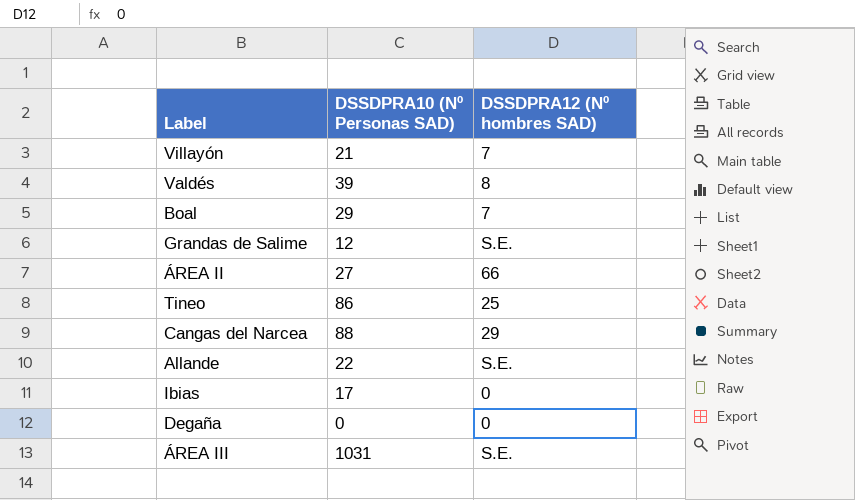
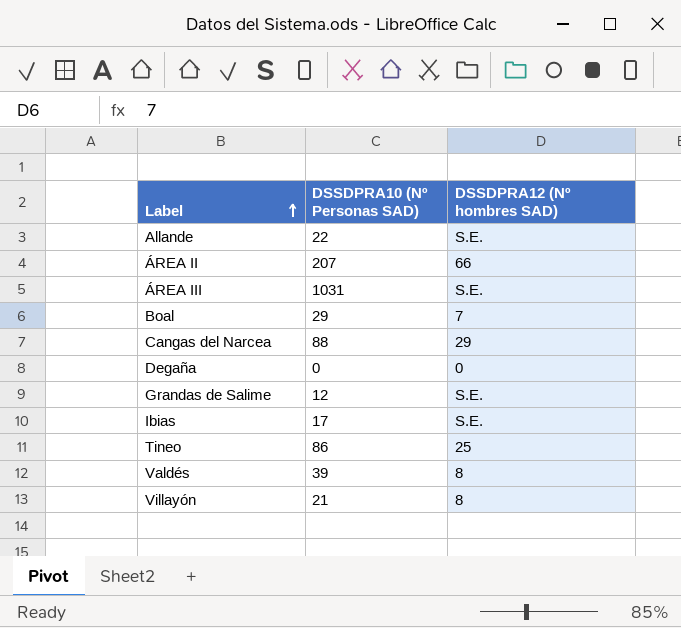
row order: none -> Label ascending
ÁREA II | DSSDPRA10 (Nº Personas SAD): 27 -> 207
Ibias | DSSDPRA12 (Nº hombres SAD): 0 -> S.E.
Villayón | DSSDPRA12 (Nº hombres SAD): 7 -> 8

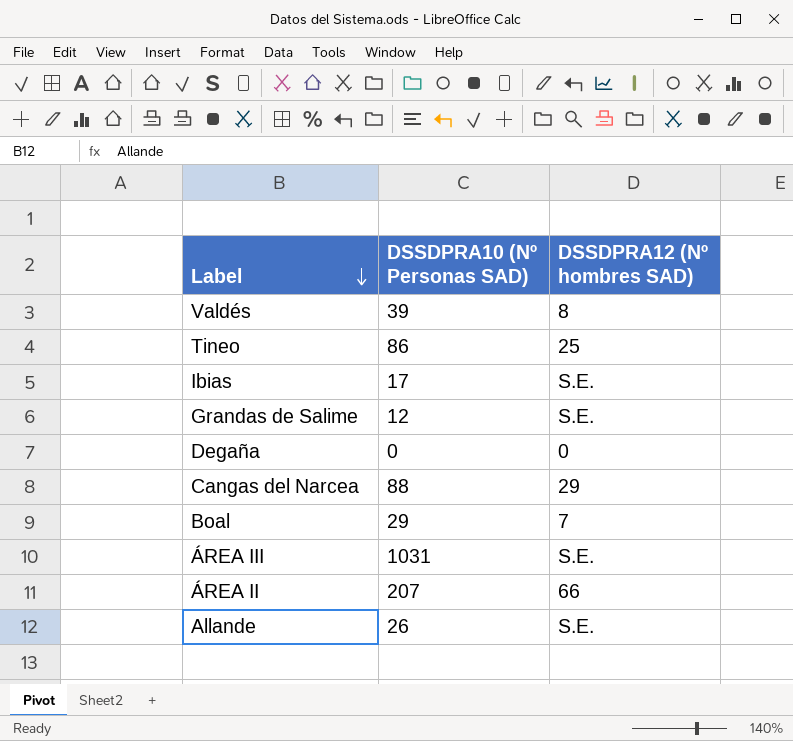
row order: Label ascending -> Label descending
row Villayón: 21 | 8 -> none
Allande | DSSDPRA10 (Nº Personas SAD): 22 -> 26

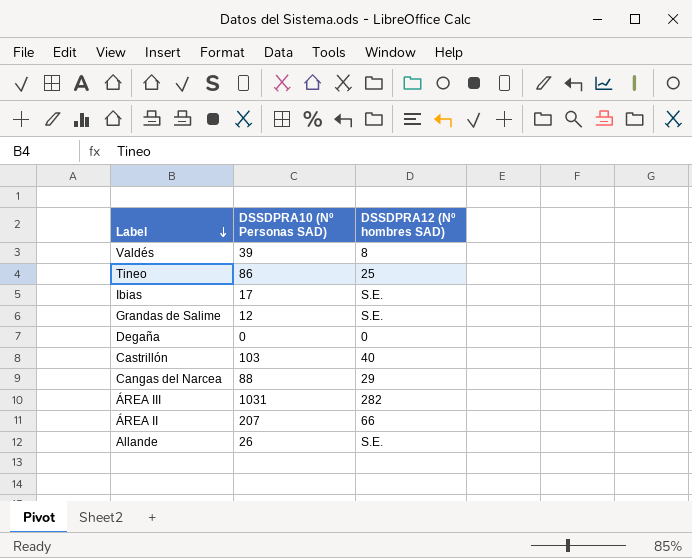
row Boal: 29 | 7 -> none
row Castrillón: none -> 103 | 40
ÁREA III | DSSDPRA12 (Nº hombres SAD): S.E. -> 282

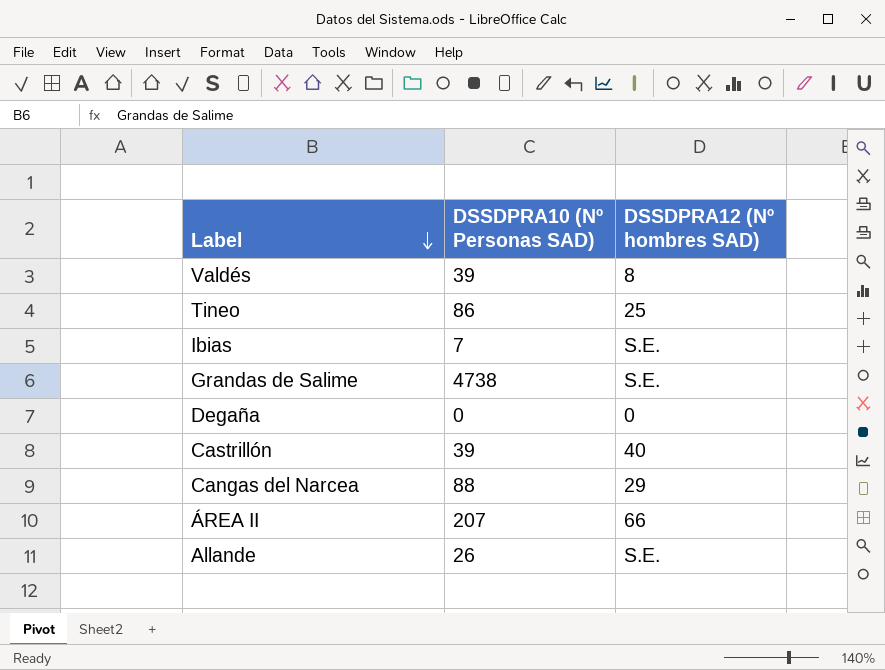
row ÁREA III: 1031 | 282 -> none
Ibias | DSSDPRA10 (Nº Personas SAD): 17 -> 7
Grandas de Salime | DSSDPRA10 (Nº Personas SAD): 12 -> 4738
Castrillón | DSSDPRA10 (Nº Personas SAD): 103 -> 39

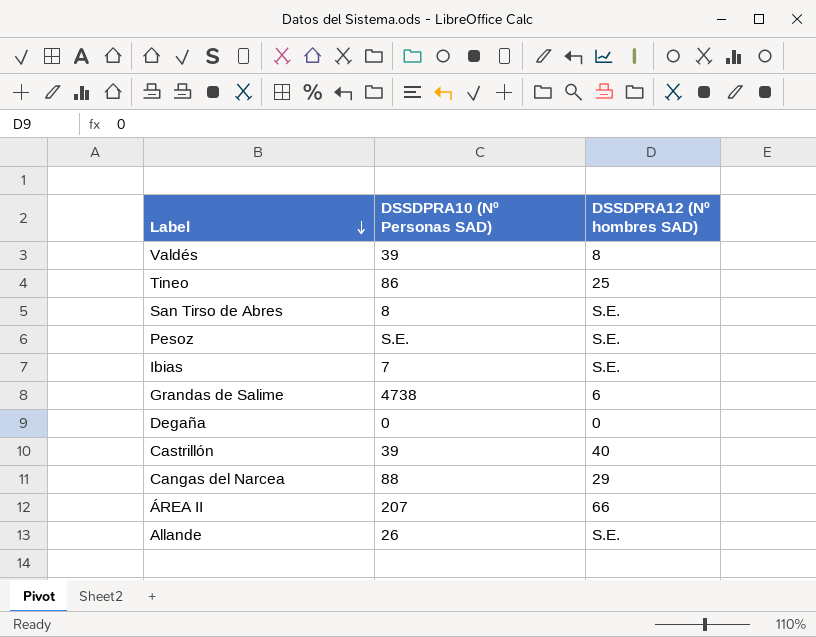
row San Tirso de Abres: none -> 8 | S.E.
row Pesoz: none -> S.E. | S.E.
Grandas de Salime | DSSDPRA12 (Nº hombres SAD): S.E. -> 6

